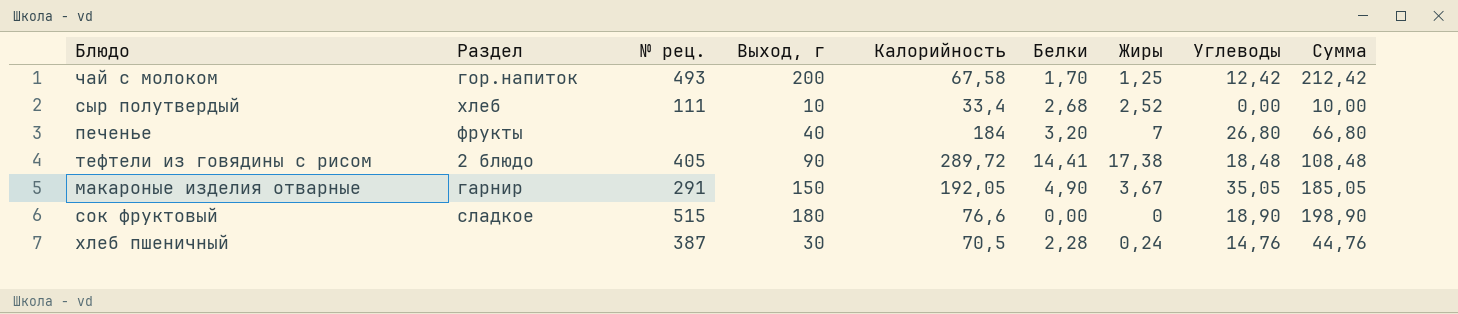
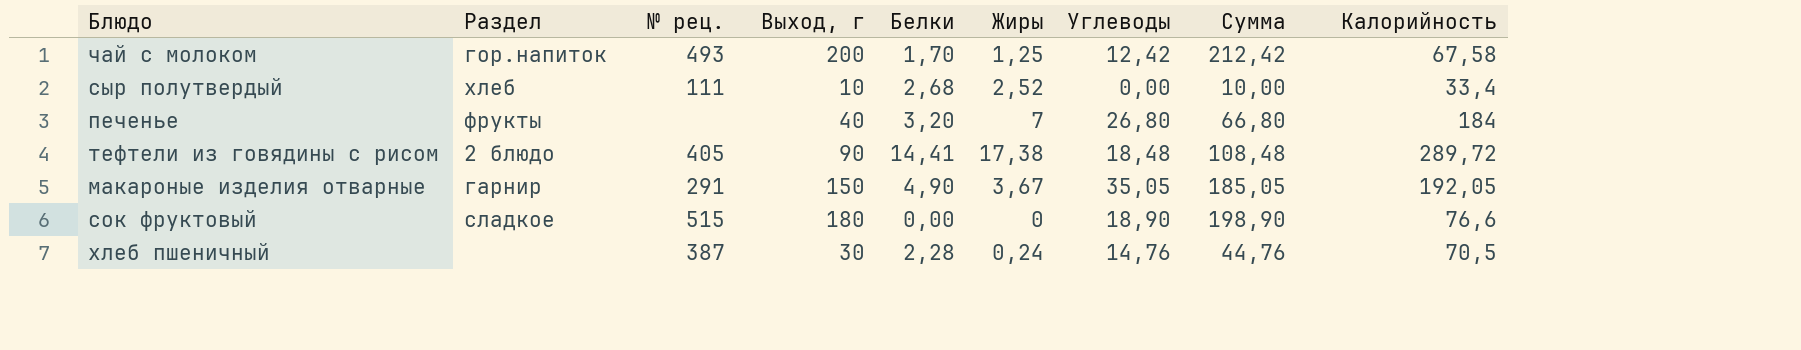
column Калорийность | position: 5 -> 9

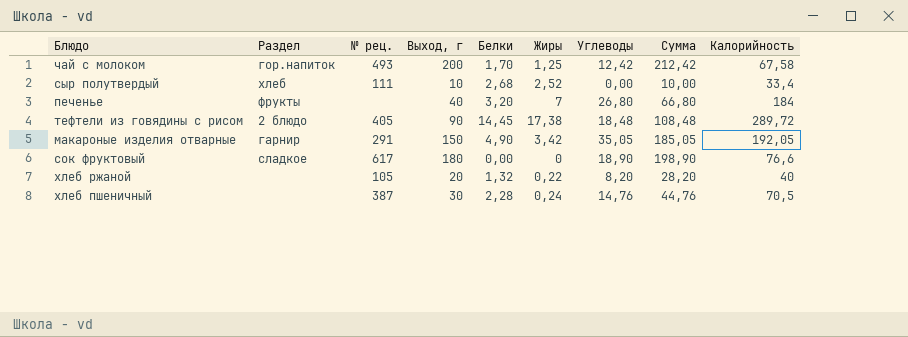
тефтели из говядины с рисом | Белки: 14,41 -> 14,45
макароные изделия отварные | Жиры: 3,67 -> 3,42
сок фруктовый | № рец.: 515 -> 617
row хлеб ржаной: none -> none | 105 | 20 | 1,32 | 0,22 | 8,20 | 28,20 | 40

